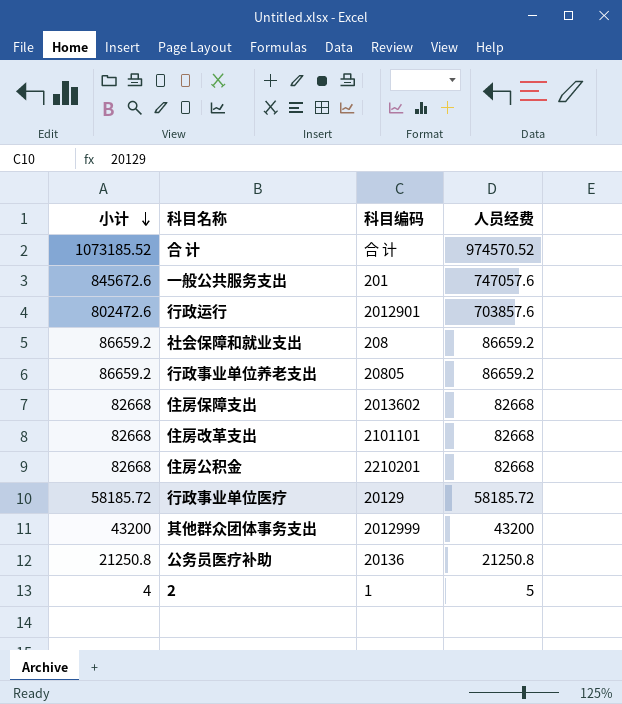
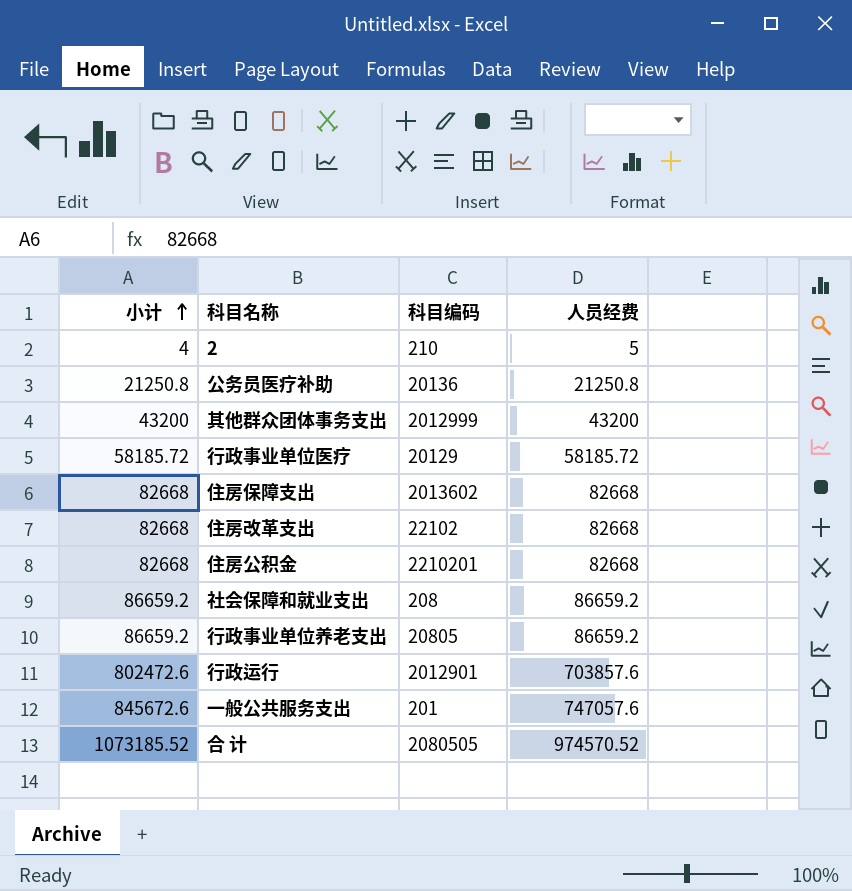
row order: 小计 descending -> 小计 ascending
2 | 科目编码: 1 -> 210
住房改革支出 | 科目编码: 2101101 -> 22102
合 计 | 科目编码: 合 计 -> 2080505

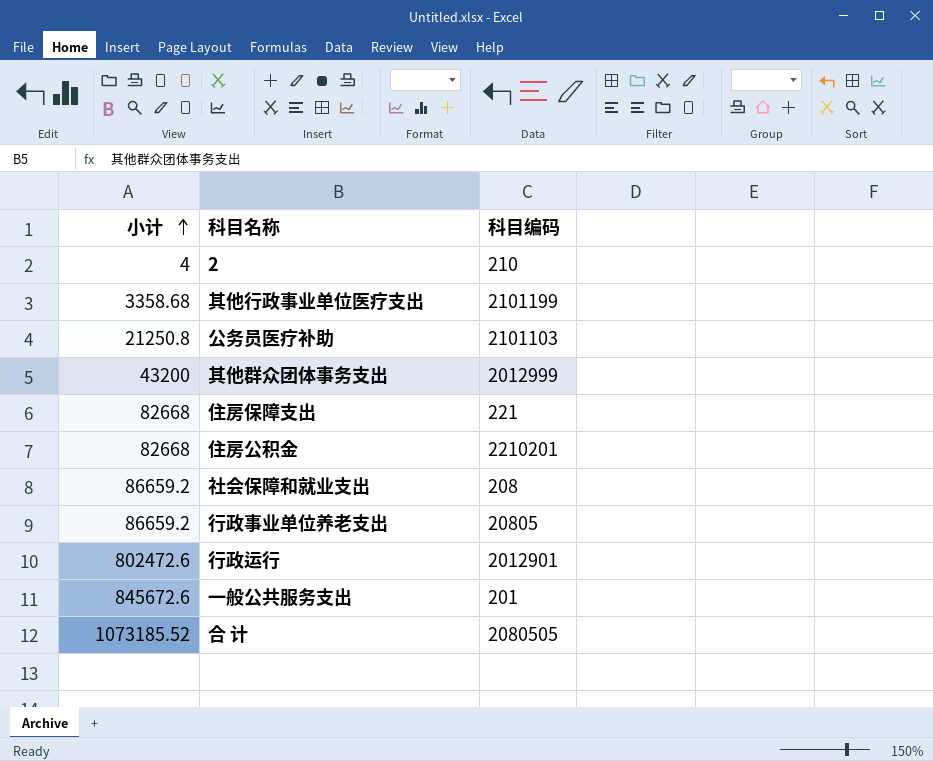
column 人员经费 | position: 4 -> none
row 行政事业单位医疗: 58185.72 | 20129 | 58185.72 -> none
row 住房改革支出: 82668 | 22102 | 82668 -> none
row 其他行政事业单位医疗支出: none -> 3358.68 | 2101199
公务员医疗补助 | 科目编码: 20136 -> 2101103
住房保障支出 | 科目编码: 2013602 -> 221

